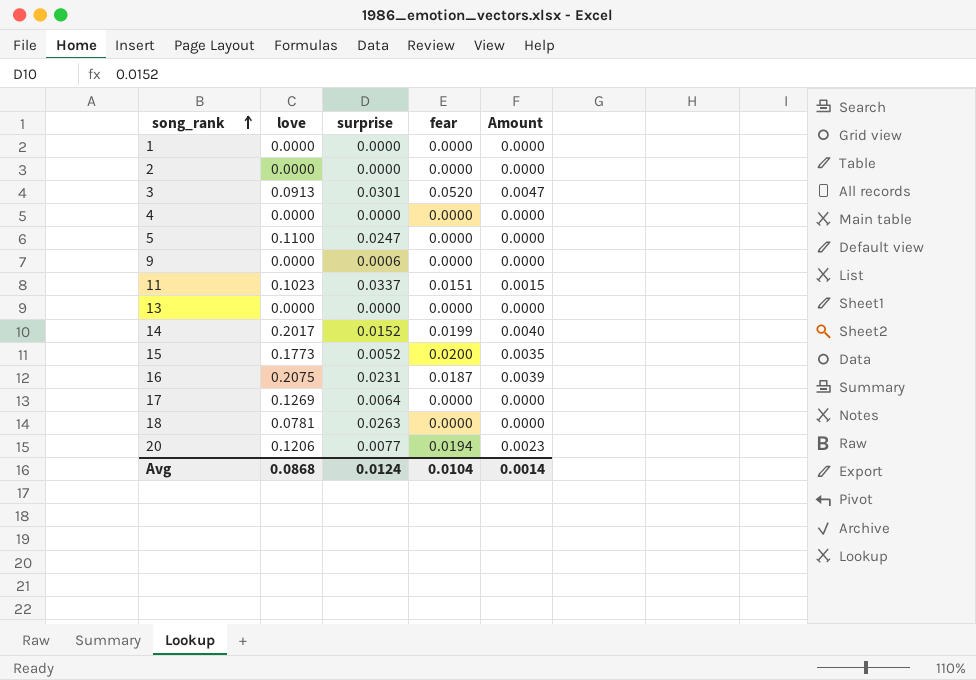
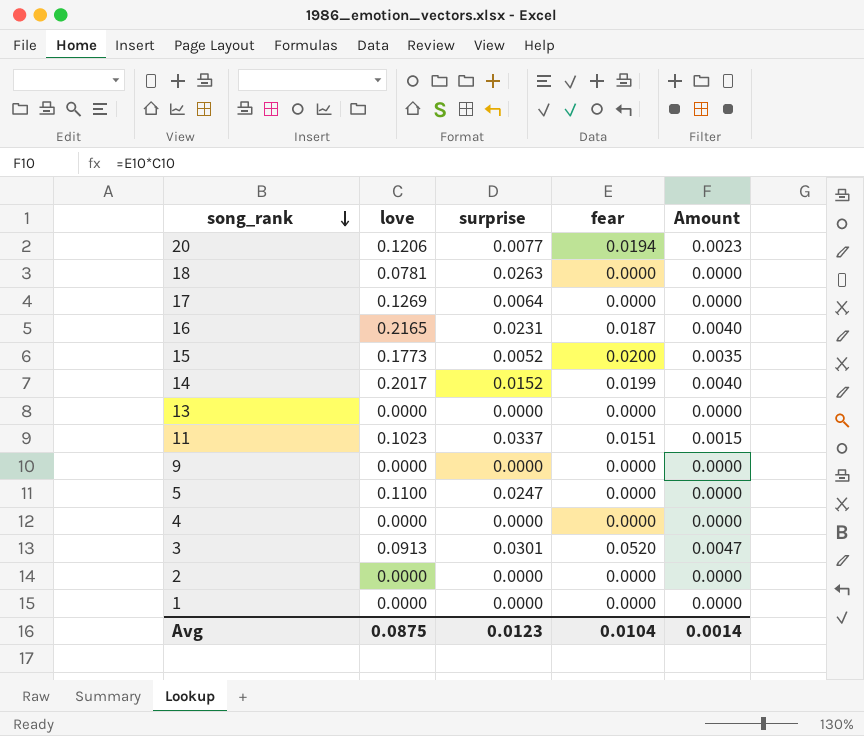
row order: song_rank ascending -> song_rank descending
16 | love: 0.2075 -> 0.2165
16 | Amount: 0.0039 -> 0.0040
9 | surprise: 0.0006 -> 0.0000
Avg | love: 0.0868 -> 0.0875
Avg | surprise: 0.0124 -> 0.0123

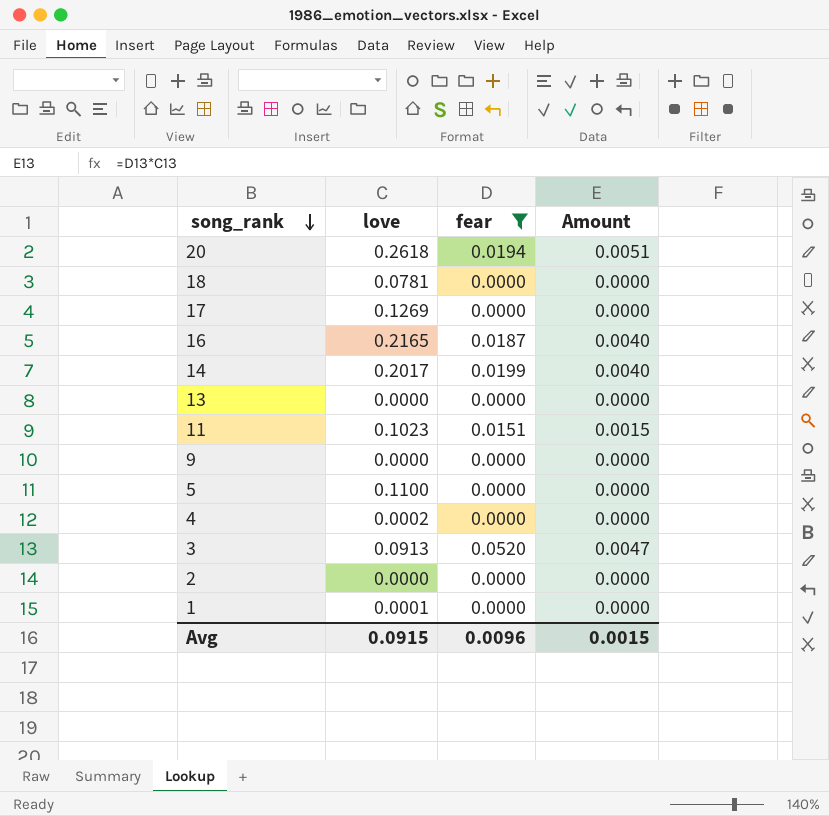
filter: none -> fear != 0.0200
column surprise | position: 3 -> none
20 | love: 0.1206 -> 0.2618
20 | Amount: 0.0023 -> 0.0051
4 | love: 0.0000 -> 0.0002
1 | love: 0.0000 -> 0.0001
Avg | love: 0.0875 -> 0.0915
Avg | fear: 0.0104 -> 0.0096
Avg | Amount: 0.0014 -> 0.0015

